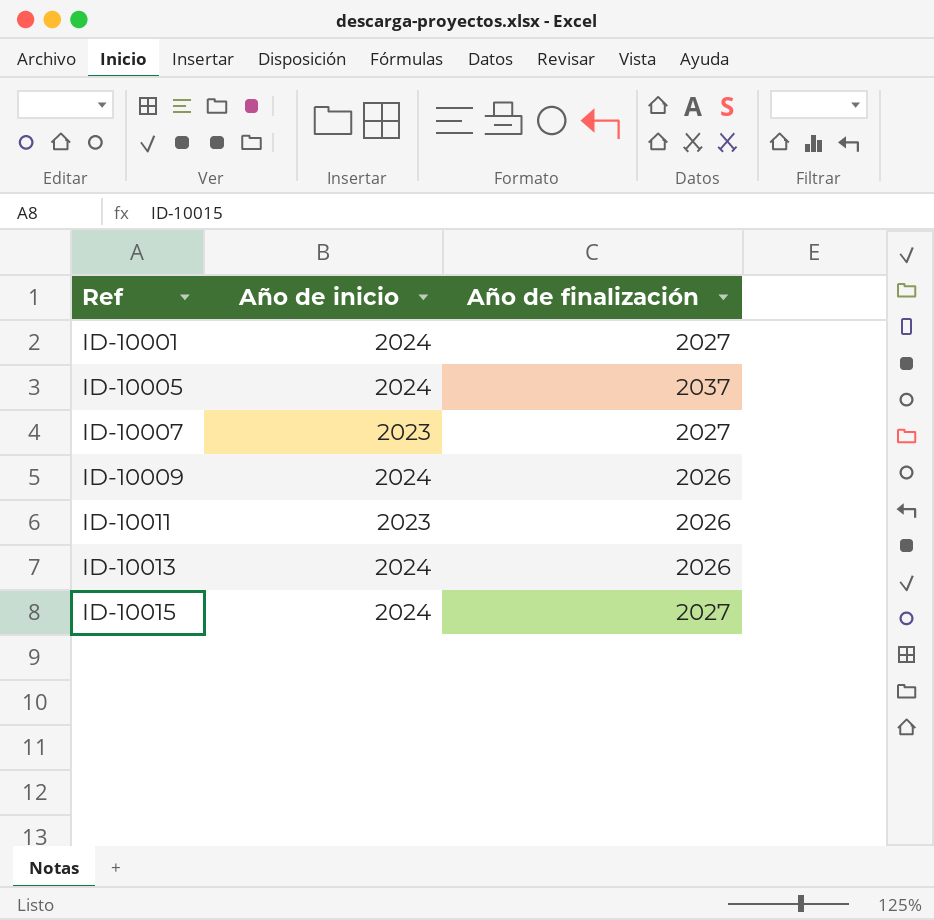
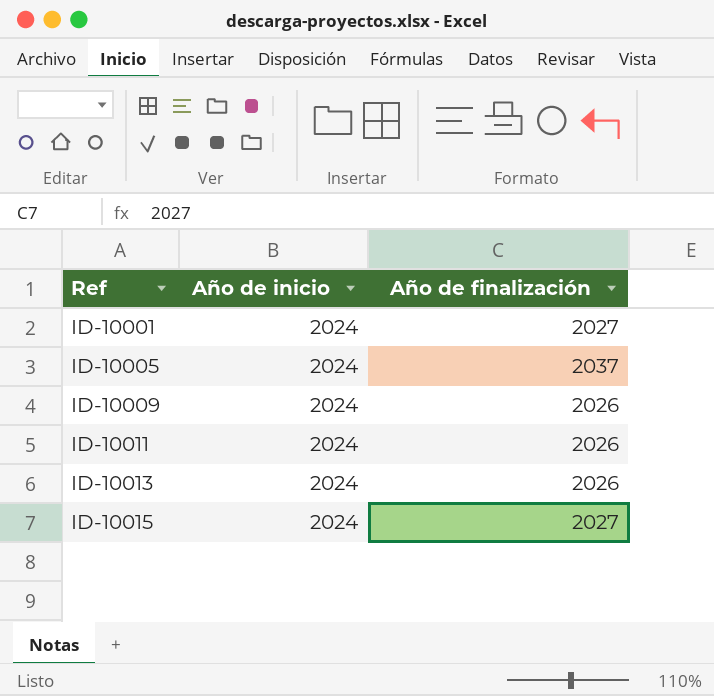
row ID-10007: 2023 | 2027 -> none
ID-10011 | Año de inicio: 2023 -> 2024

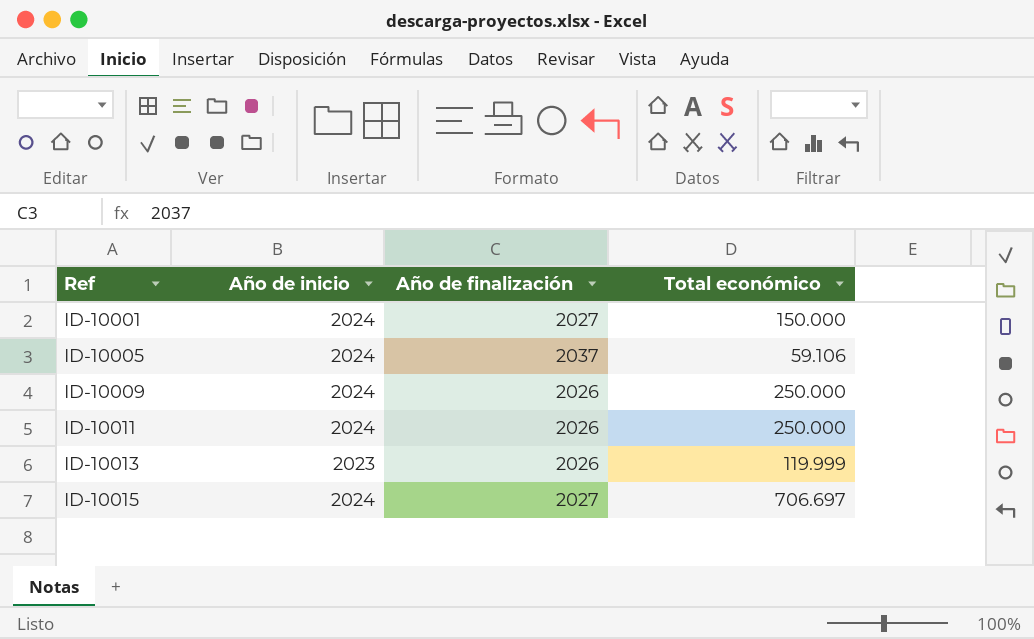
column Total económico | position: none -> 4
ID-10013 | Año de inicio: 2024 -> 2023

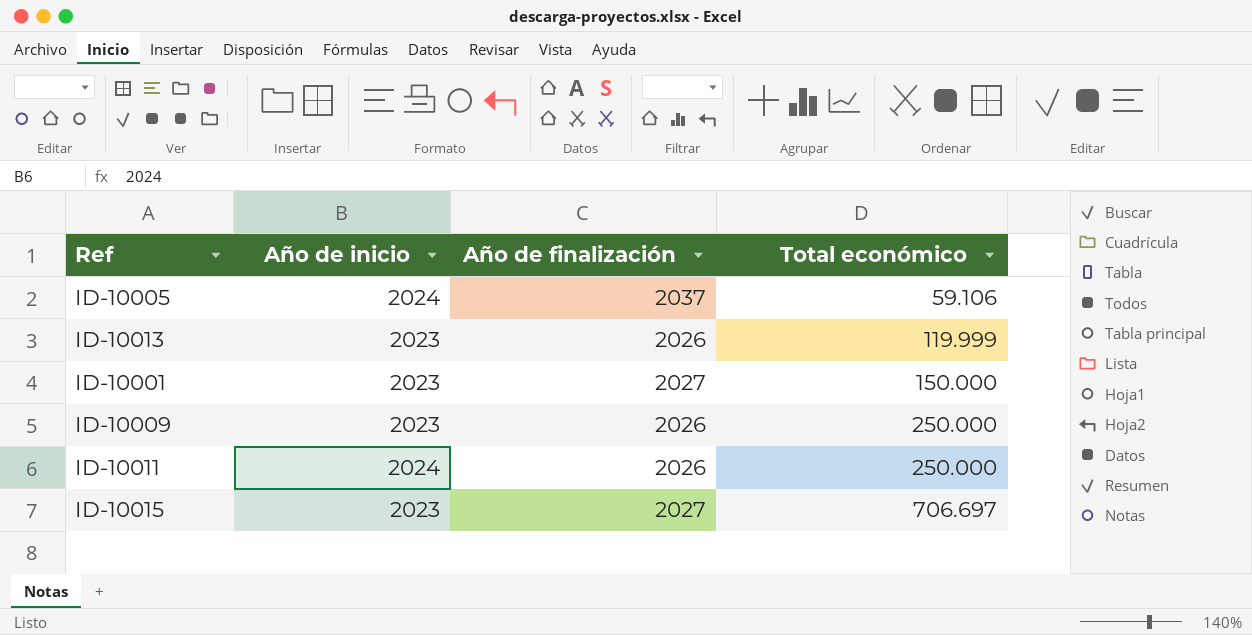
row order: Ref ascending -> Total económico ascending
ID-10001 | Año de inicio: 2024 -> 2023
ID-10009 | Año de inicio: 2024 -> 2023
ID-10015 | Año de inicio: 2024 -> 2023

